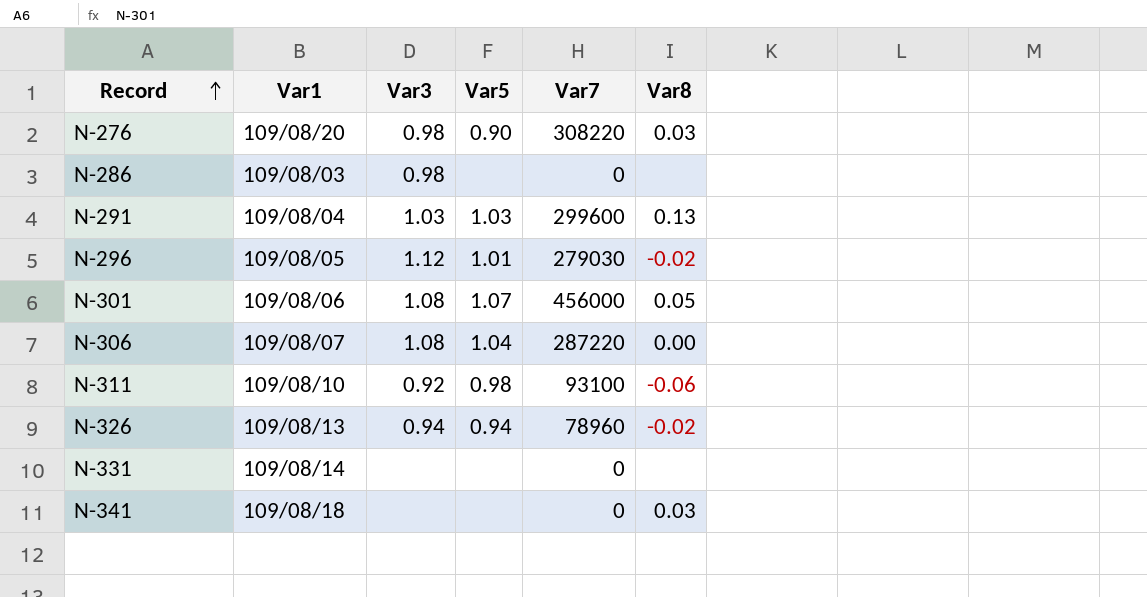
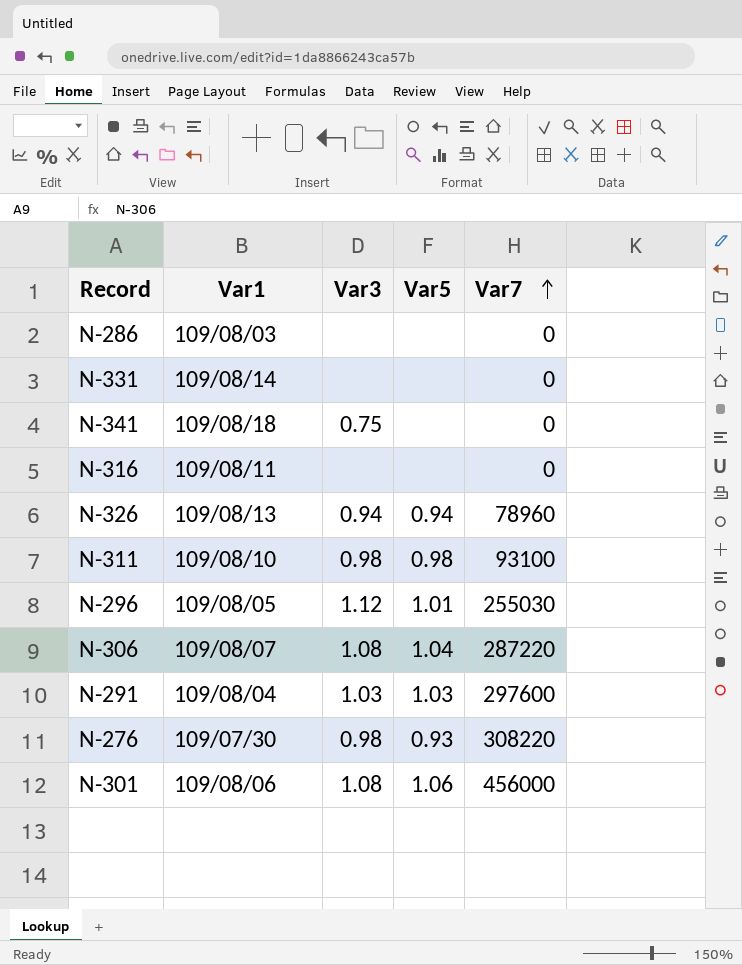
row order: Record ascending -> Var7 ascending
column Var8 | position: 6 -> none
N-286 | Var3: 0.98 -> none
N-341 | Var3: none -> 0.75
row N-316: none -> 109/08/11 | none | none | 0
N-311 | Var3: 0.92 -> 0.98
N-296 | Var7: 279030 -> 255030
N-291 | Var7: 299600 -> 297600
N-276 | Var1: 109/08/20 -> 109/07/30
N-276 | Var5: 0.90 -> 0.93
N-301 | Var5: 1.07 -> 1.06

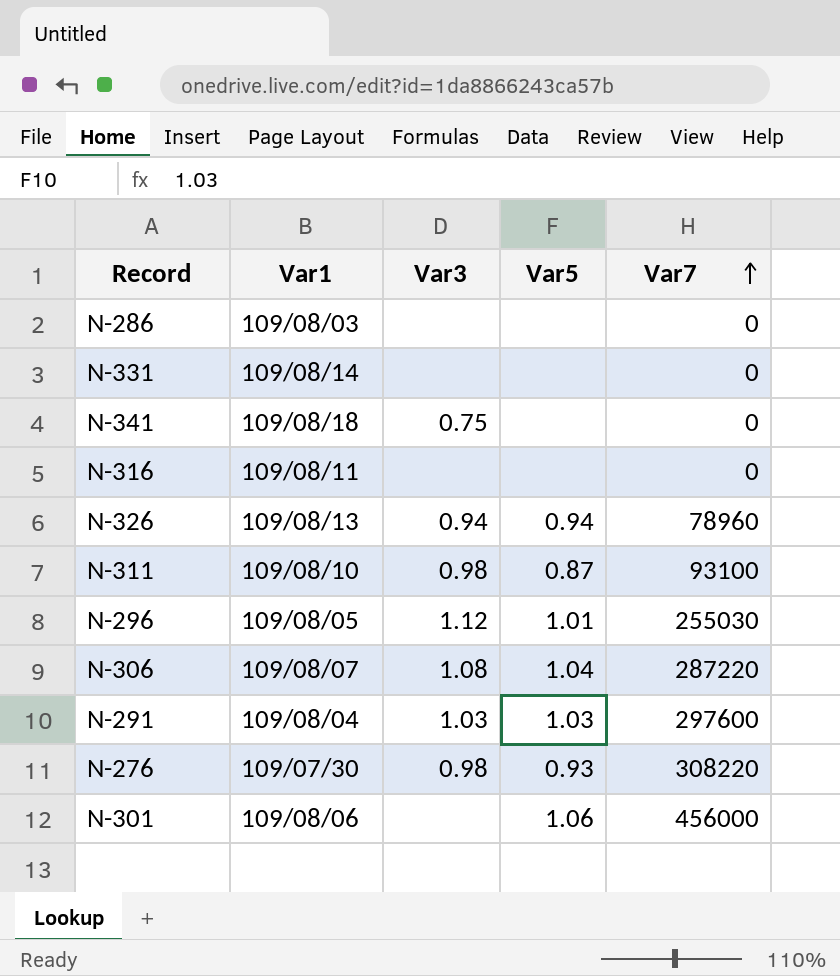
N-311 | Var5: 0.98 -> 0.87
N-301 | Var3: 1.08 -> none

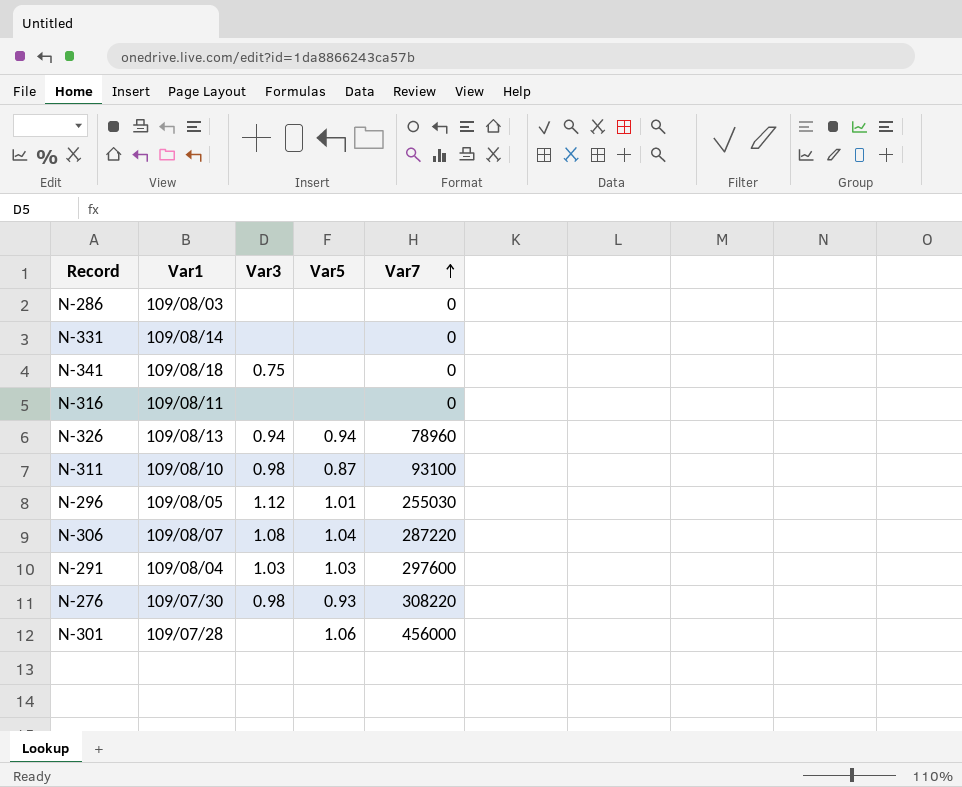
N-301 | Var1: 109/08/06 -> 109/07/28

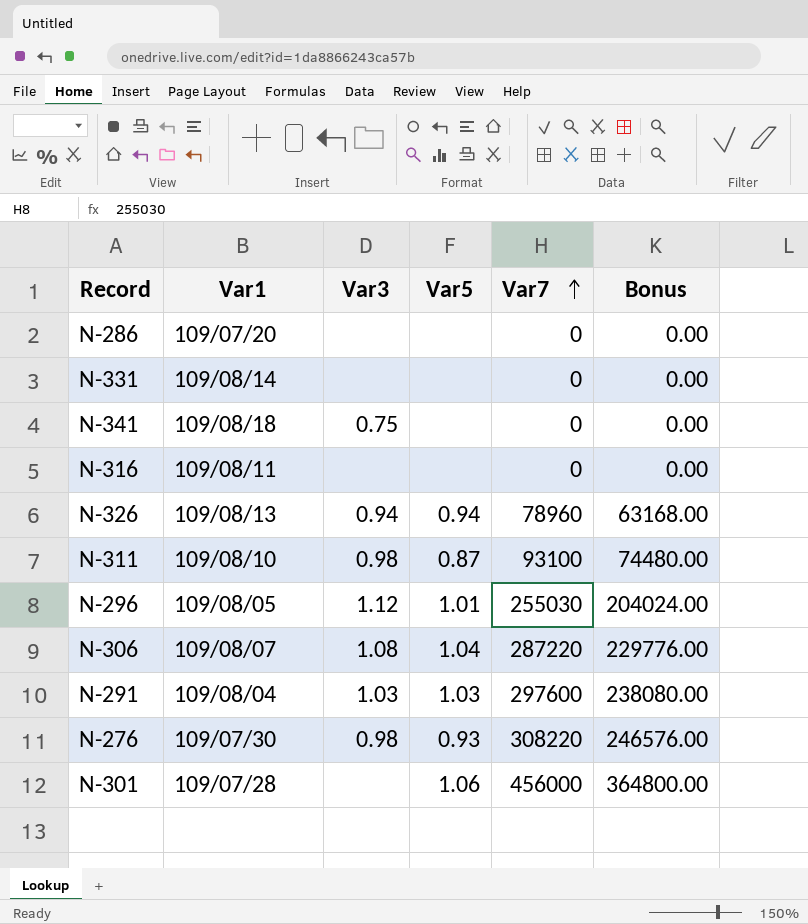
column Bonus | formula: none -> [Var7] * 0.8
N-286 | Var1: 109/08/03 -> 109/07/20

